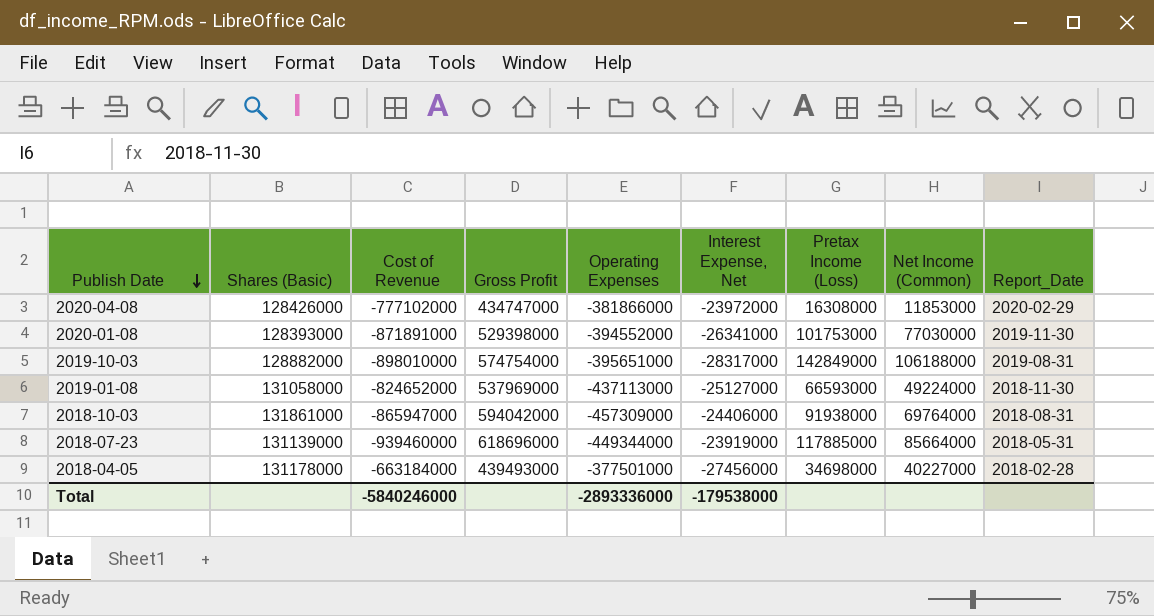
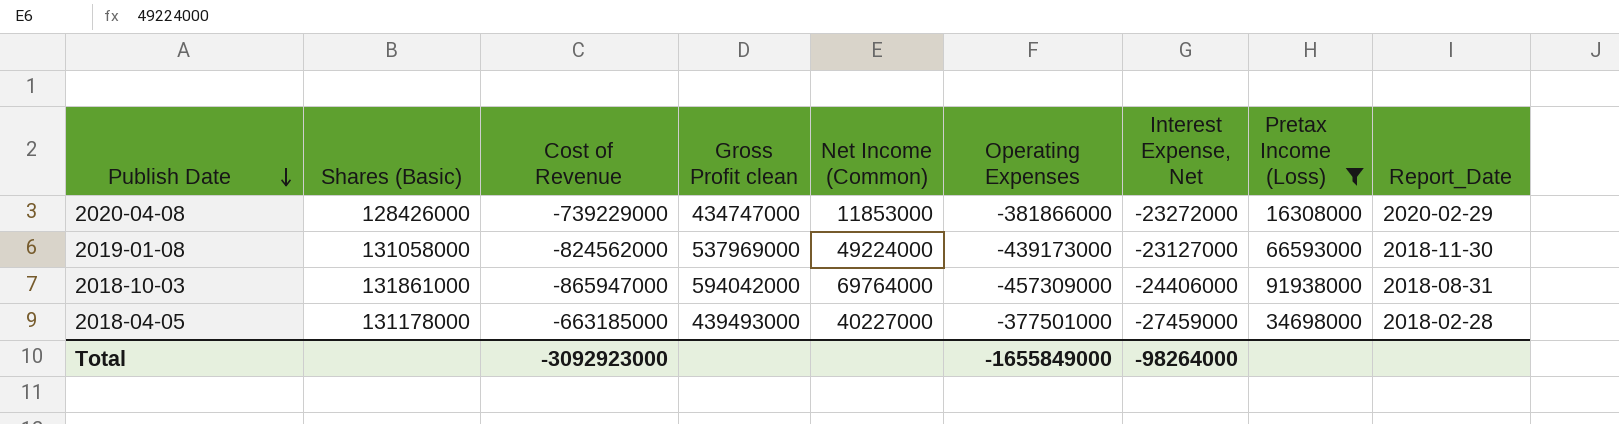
filter: none -> Pretax Income (Loss) <= 91938000
column name: Gross Profit -> Gross Profit clean
column Net Income (Common) | position: 8 -> 5
2020-04-08 | Cost of Revenue: -777102000 -> -739229000
2020-04-08 | Interest Expense, Net: -23972000 -> -23272000
2019-01-08 | Cost of Revenue: -824652000 -> -824562000
2019-01-08 | Operating Expenses: -437113000 -> -439173000
2019-01-08 | Interest Expense, Net: -25127000 -> -23127000
2018-04-05 | Cost of Revenue: -663184000 -> -663185000
2018-04-05 | Interest Expense, Net: -27456000 -> -27459000
Total | Cost of Revenue: -5840246000 -> -3092923000
Total | Operating Expenses: -2893336000 -> -1655849000
Total | Interest Expense, Net: -179538000 -> -98264000

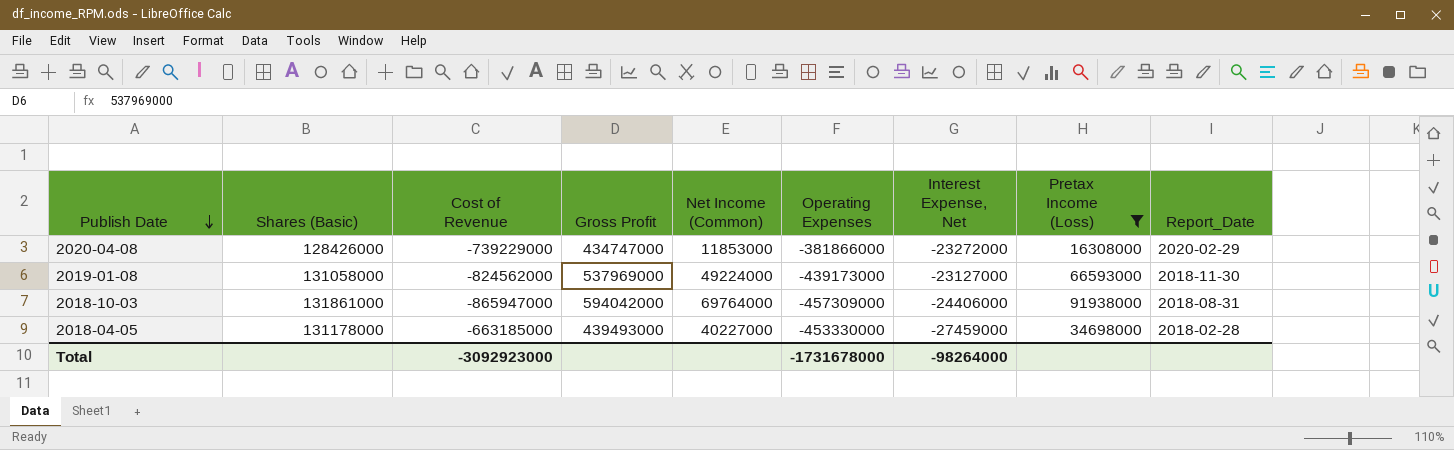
column name: Gross Profit clean -> Gross Profit
2018-04-05 | Operating Expenses: -377501000 -> -453330000
Total | Operating Expenses: -1655849000 -> -1731678000

